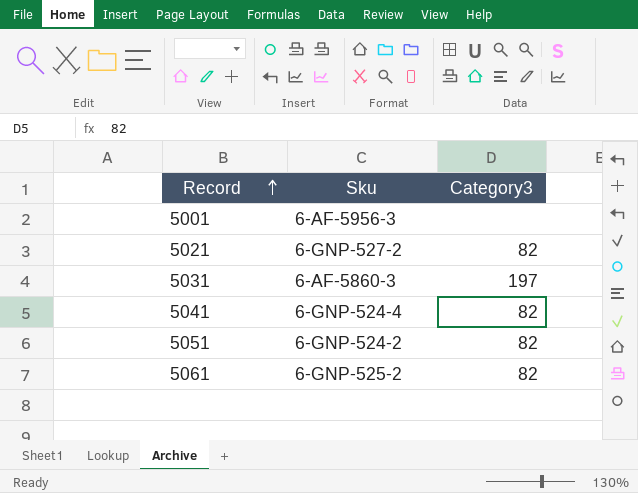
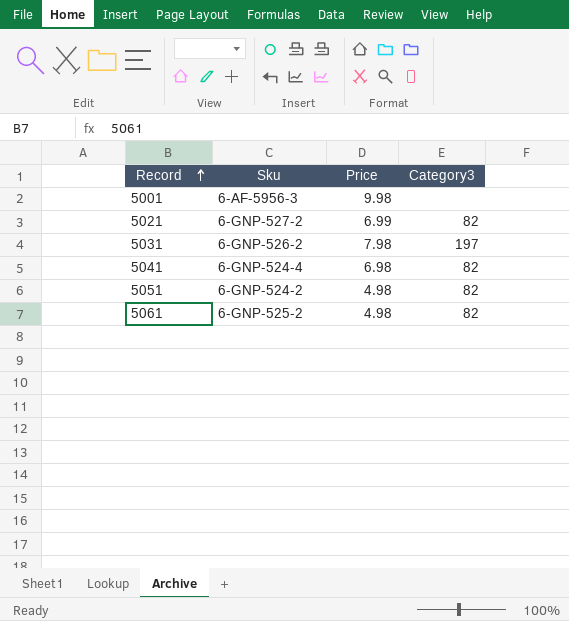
column Price | position: none -> 3
5031 | Sku: 6-AF-5860-3 -> 6-GNP-526-2

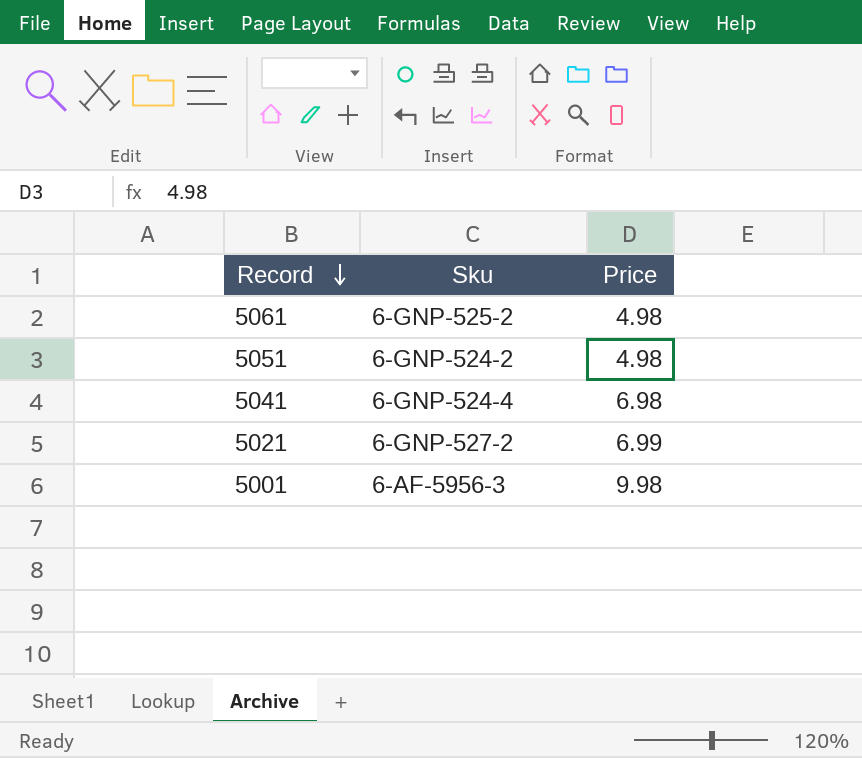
row order: Record ascending -> Record descending
column Category3 | position: 4 -> none
row 5031: 6-GNP-526-2 | 7.98 | 197 -> none

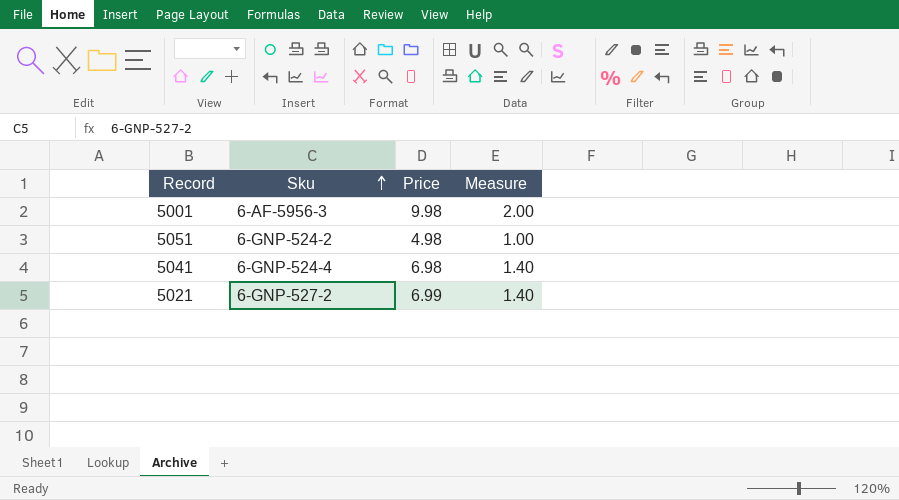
row order: Record descending -> Sku ascending
column Measure | formula: none -> [Price] * 0.2
row 5061: 6-GNP-525-2 | 4.98 -> none

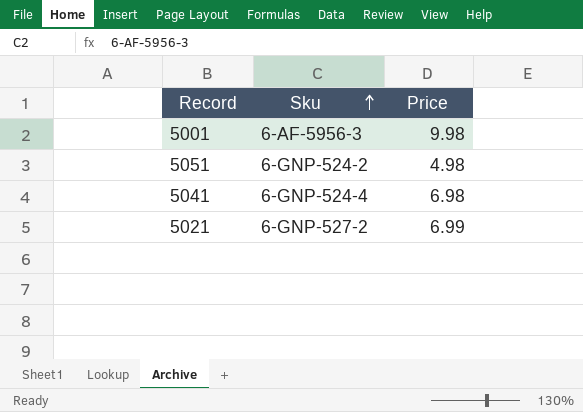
column Measure | formula: [Price] * 0.2 -> none

